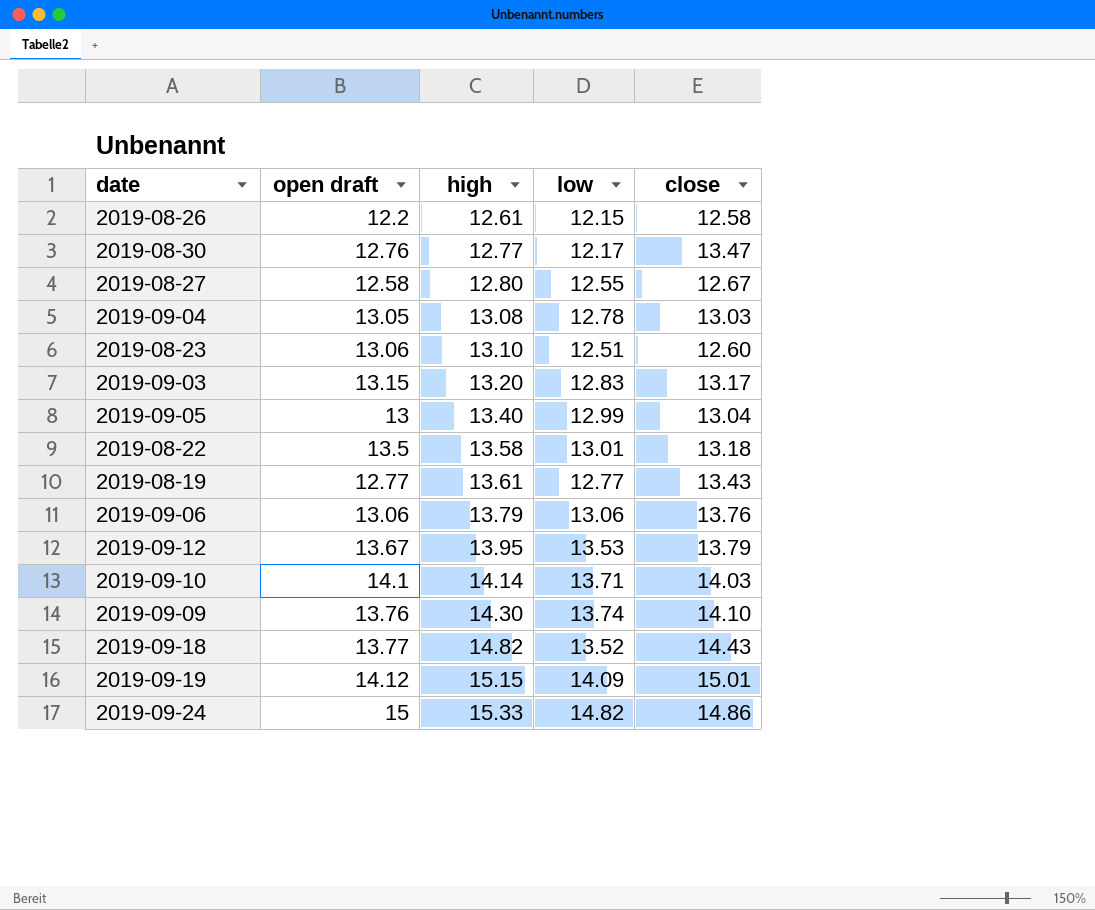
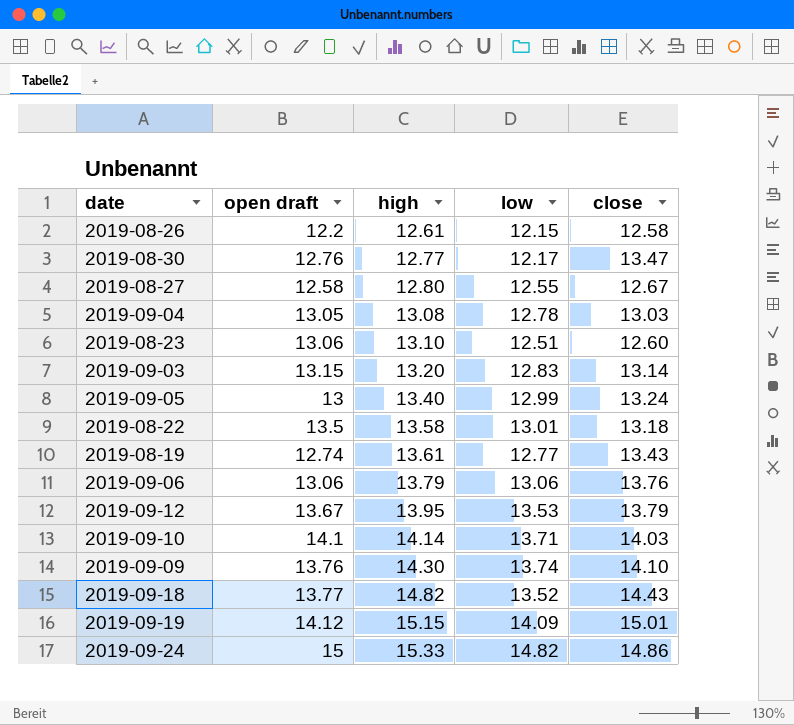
2019-09-03 | close: 13.17 -> 13.14
2019-09-05 | close: 13.04 -> 13.24
2019-08-19 | open draft: 12.77 -> 12.74

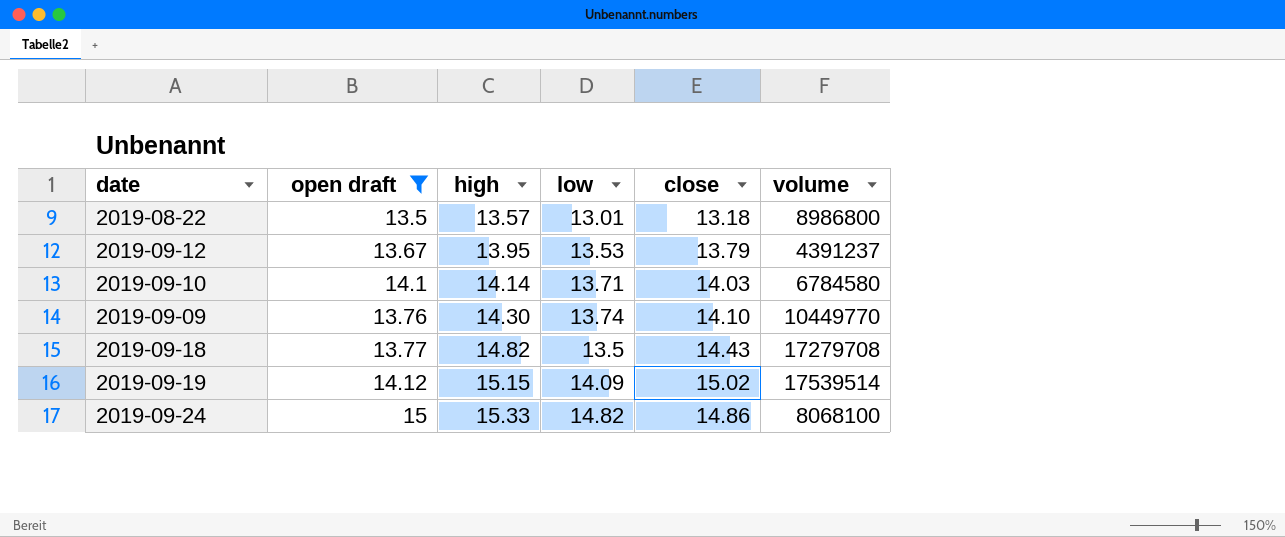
filter: none -> open draft >= 13.5
column volume | position: none -> 6
2019-08-22 | high: 13.58 -> 13.57
2019-09-18 | low: 13.52 -> 13.5
2019-09-19 | close: 15.01 -> 15.02

